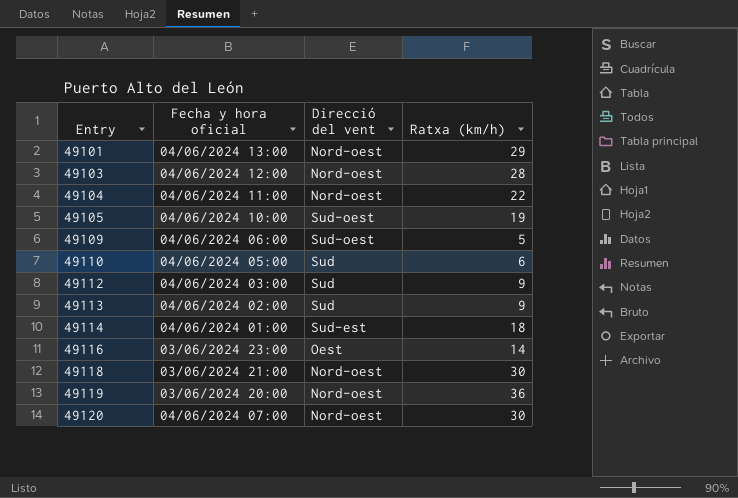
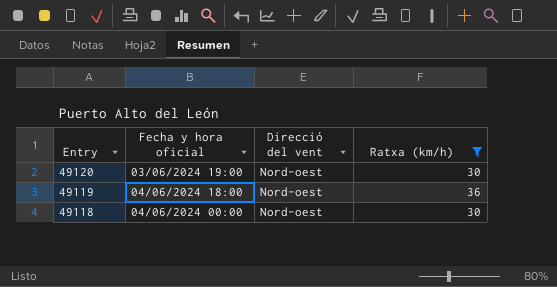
filter: none -> Ratxa (km/h) >= 30
row order: Entry ascending -> Entry descending
49120 | Fecha y hora oficial: 04/06/2024 07:00 -> 03/06/2024 19:00
49119 | Fecha y hora oficial: 03/06/2024 20:00 -> 04/06/2024 18:00
49118 | Fecha y hora oficial: 03/06/2024 21:00 -> 04/06/2024 00:00

